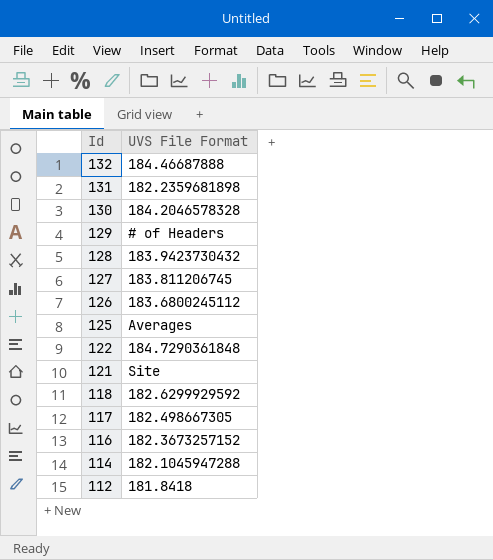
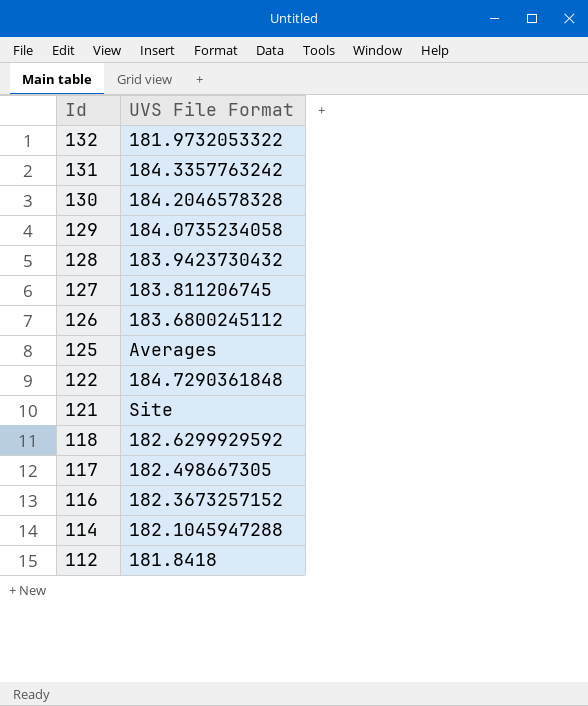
132 | UVS File Format: 184.46687888 -> 181.9732053322
131 | UVS File Format: 182.2359681898 -> 184.3357763242
129 | UVS File Format: # of Headers -> 184.0735234058

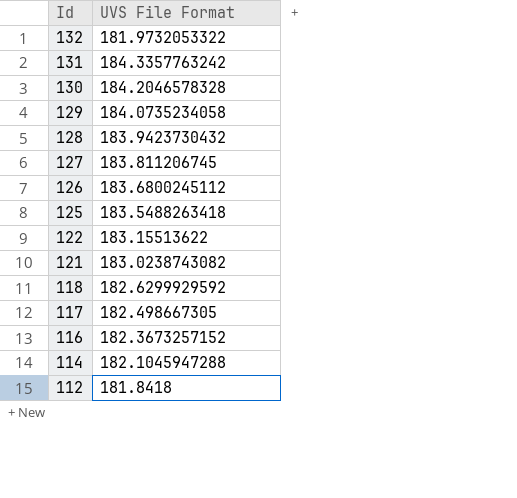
125 | UVS File Format: Averages -> 183.5488263418
122 | UVS File Format: 184.7290361848 -> 183.15513622
121 | UVS File Format: Site -> 183.0238743082

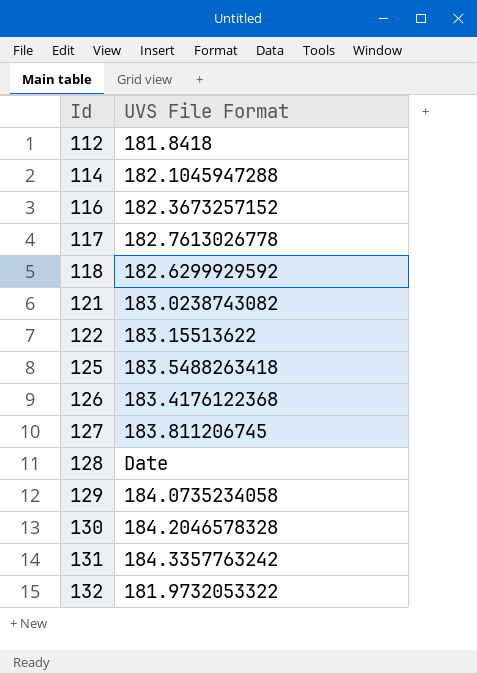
row order: Id descending -> Id ascending
117 | UVS File Format: 182.498667305 -> 182.7613026778
126 | UVS File Format: 183.6800245112 -> 183.4176122368
128 | UVS File Format: 183.9423730432 -> Date

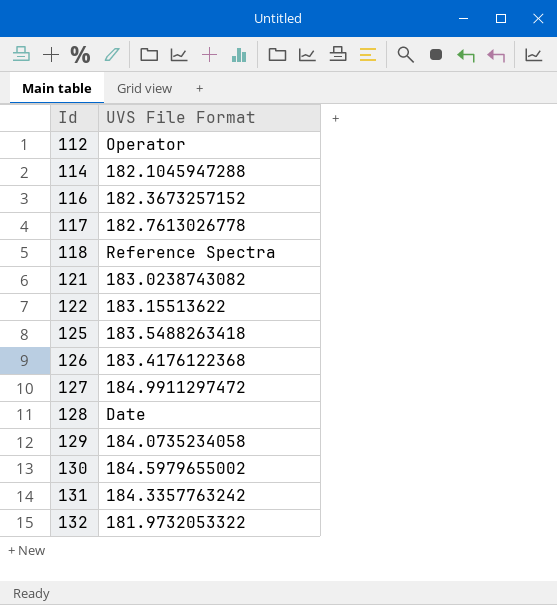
112 | UVS File Format: 181.8418 -> Operator
118 | UVS File Format: 182.6299929592 -> Reference Spectra
127 | UVS File Format: 183.811206745 -> 184.9911297472
130 | UVS File Format: 184.2046578328 -> 184.5979655002

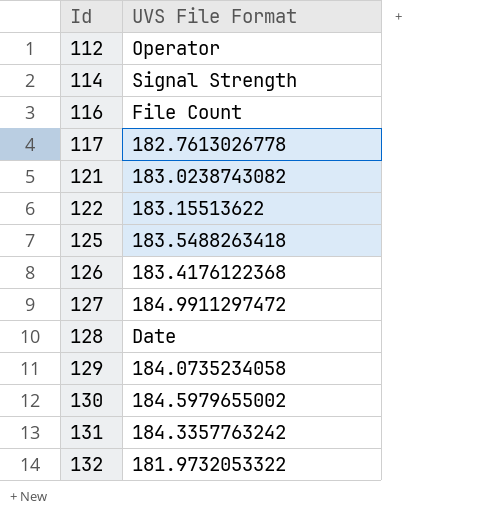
row 118: Reference Spectra -> none
114 | UVS File Format: 182.1045947288 -> Signal Strength
116 | UVS File Format: 182.3673257152 -> File Count

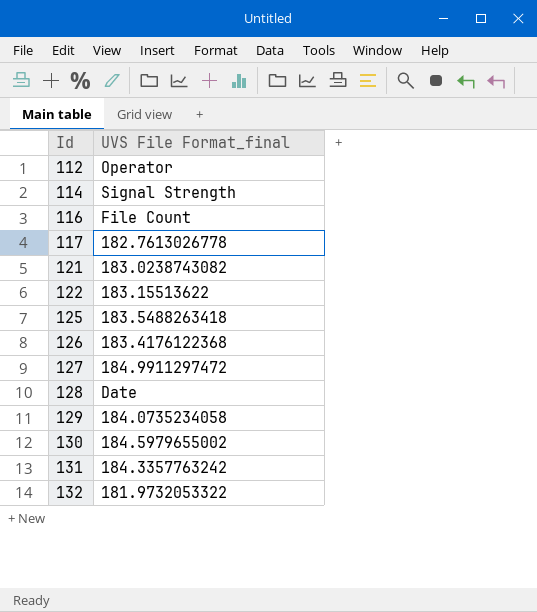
column name: UVS File Format -> UVS File Format_final

